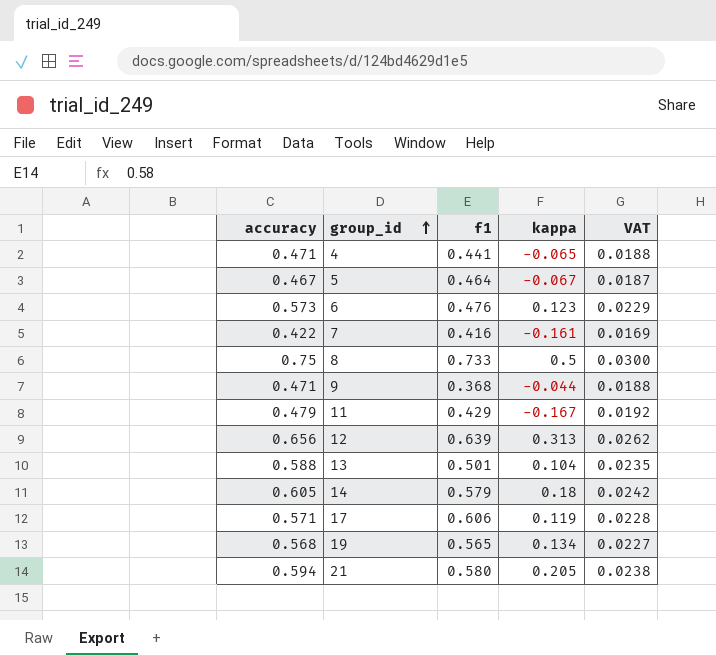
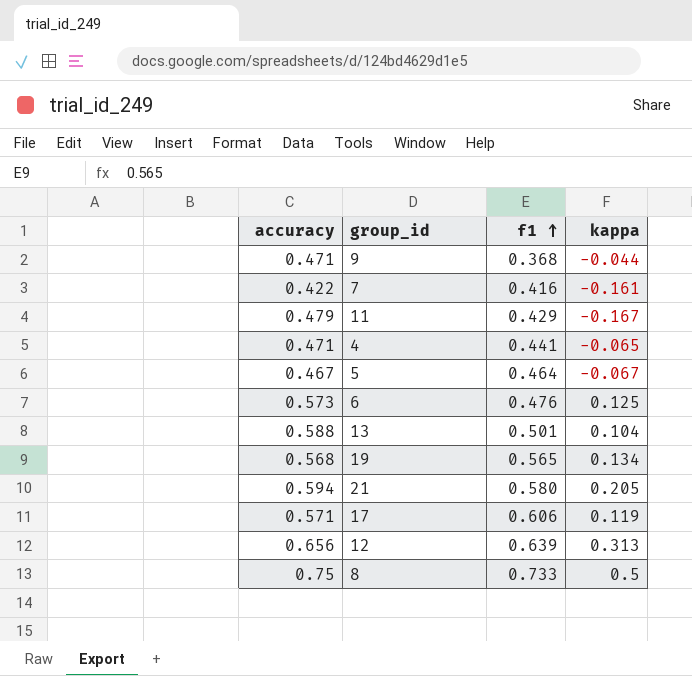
row order: group_id ascending -> f1 ascending
column VAT | formula: [accuracy] * 0.04 -> none
row 14: 0.605 | 0.579 | 0.18 | 0.0242 -> none
6 | kappa: 0.123 -> 0.125

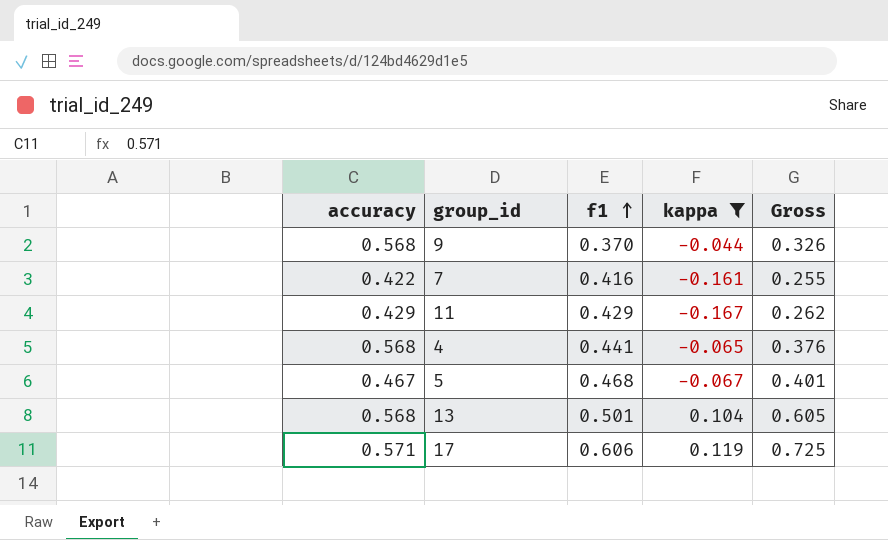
filter: none -> kappa <= 0.119
column Gross | formula: none -> [f1] + [kappa]
9 | accuracy: 0.471 -> 0.568
9 | f1: 0.368 -> 0.370
11 | accuracy: 0.479 -> 0.429
4 | accuracy: 0.471 -> 0.568
5 | f1: 0.464 -> 0.468
13 | accuracy: 0.588 -> 0.568

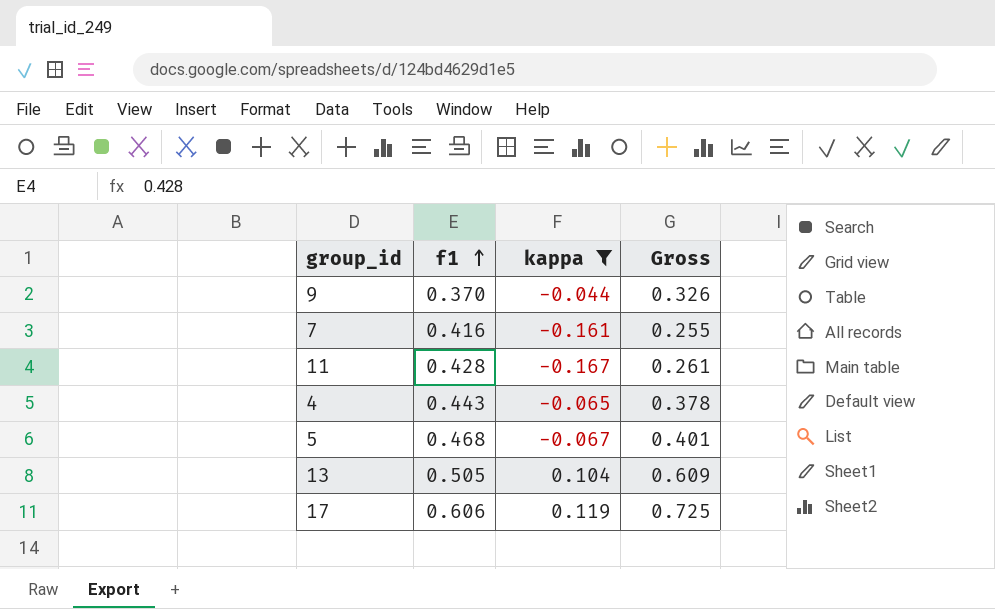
column accuracy | position: 1 -> none
11 | f1: 0.429 -> 0.428
11 | Gross: 0.262 -> 0.261
4 | f1: 0.441 -> 0.443
4 | Gross: 0.376 -> 0.378
13 | f1: 0.501 -> 0.505
13 | Gross: 0.605 -> 0.609

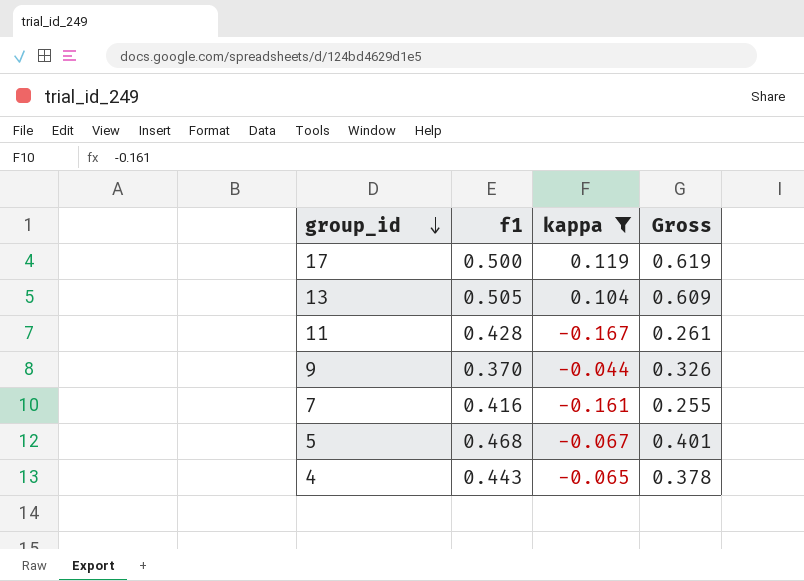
row order: f1 ascending -> group_id descending
17 | f1: 0.606 -> 0.500
17 | Gross: 0.725 -> 0.619

